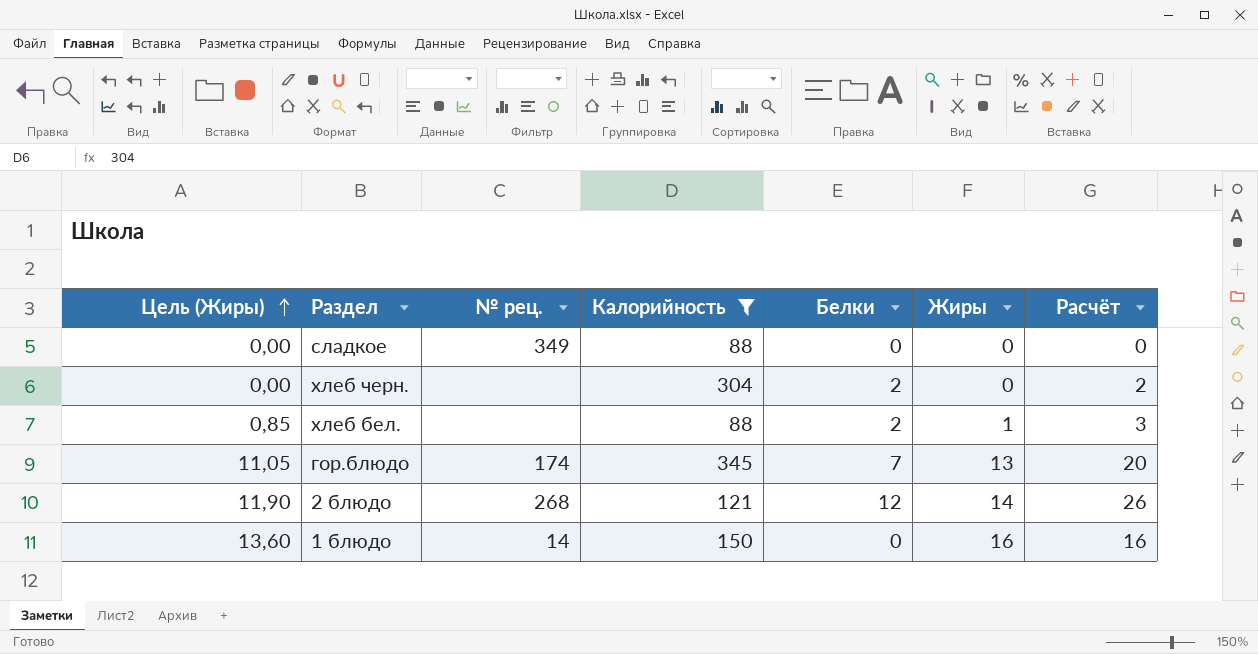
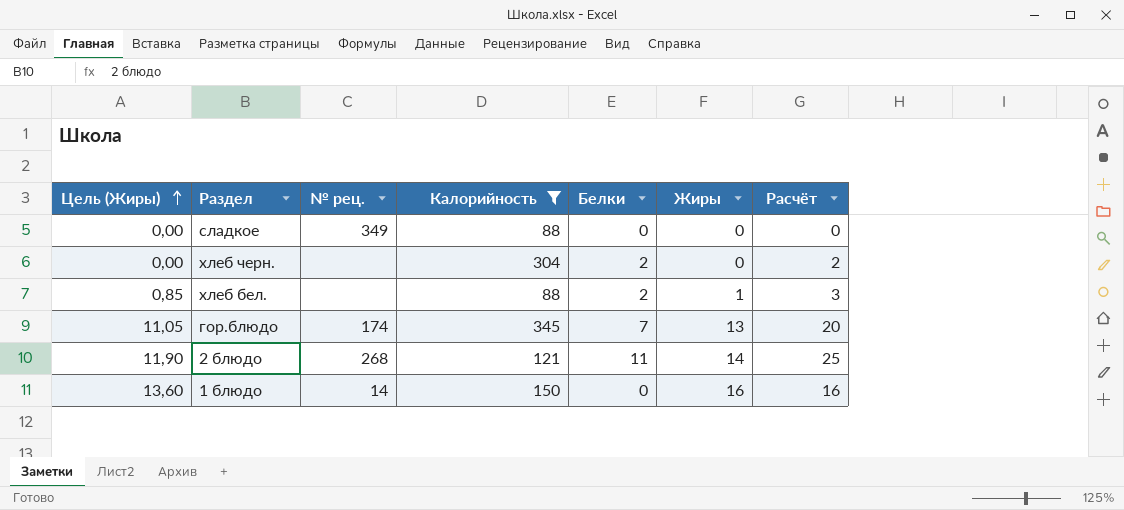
2 блюдо | Белки: 12 -> 11
2 блюдо | Расчёт: 26 -> 25

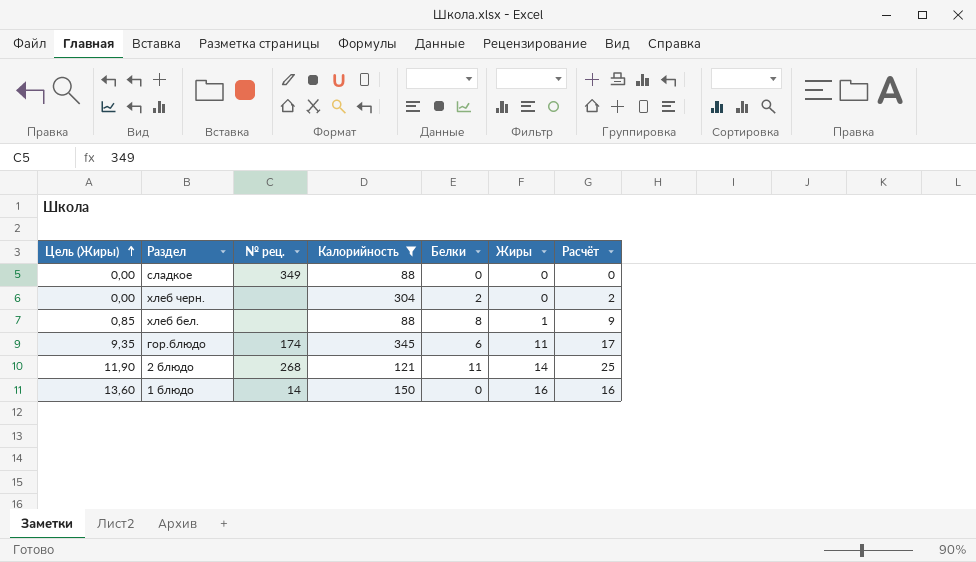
хлеб бел. | Белки: 2 -> 8
хлеб бел. | Расчёт: 3 -> 9
гор.блюдо | Цель (Жиры): 11,05 -> 9,35
гор.блюдо | Белки: 7 -> 6
гор.блюдо | Жиры: 13 -> 11
гор.блюдо | Расчёт: 20 -> 17

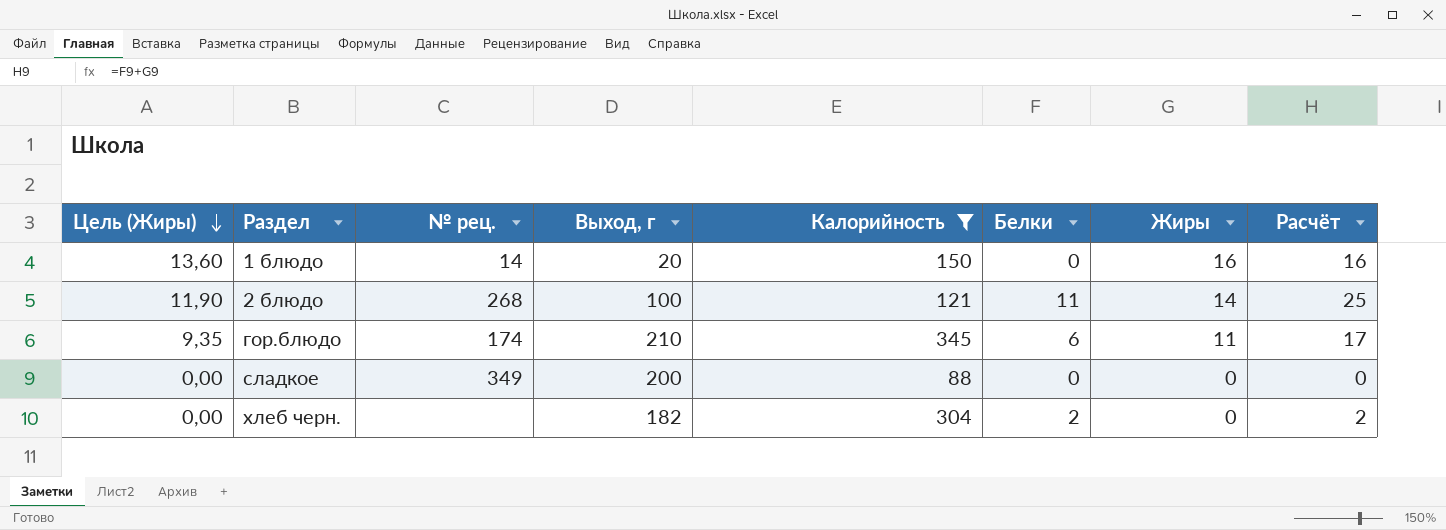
row order: Цель (Жиры) ascending -> Цель (Жиры) descending
column Выход, г | position: none -> 4
row хлеб бел.: 0,85 | none | 88 | 8 | 1 | 9 -> none

